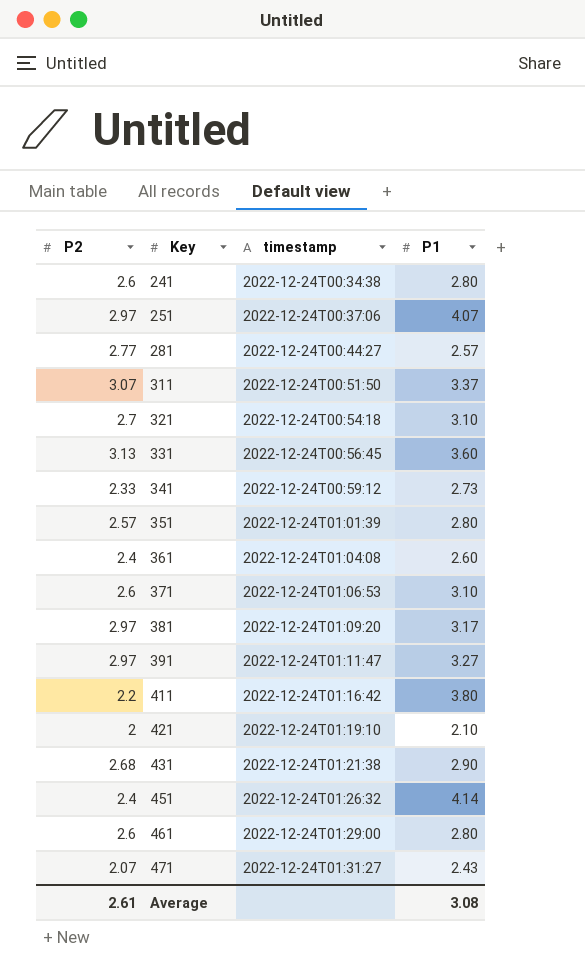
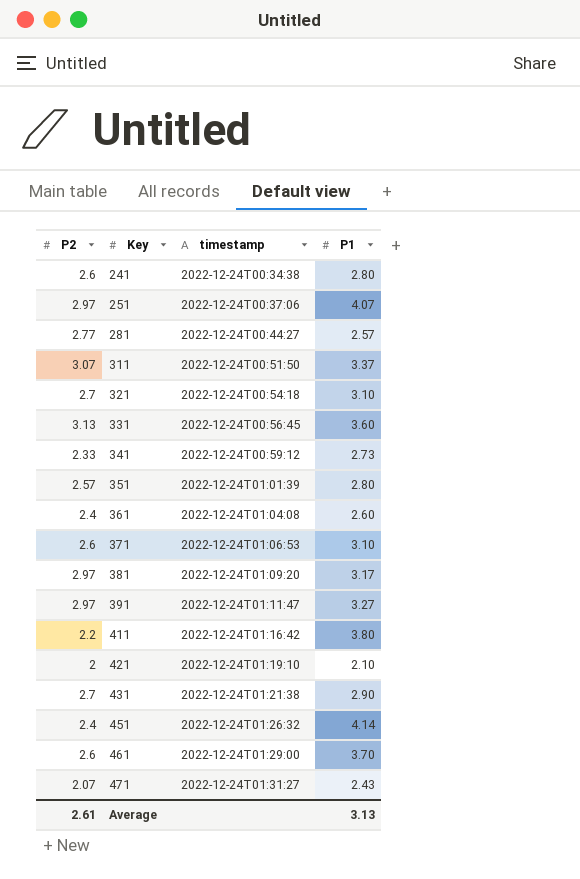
431 | P2: 2.68 -> 2.7
461 | P1: 2.80 -> 3.70
Average | P1: 3.08 -> 3.13

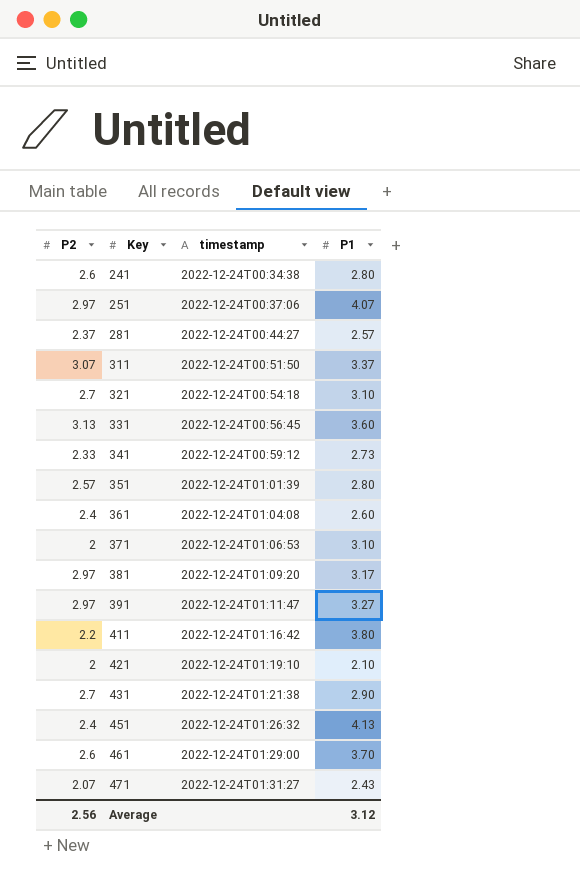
281 | P2: 2.77 -> 2.37
371 | P2: 2.6 -> 2
451 | P1: 4.14 -> 4.13
Average | P2: 2.61 -> 2.56
Average | P1: 3.13 -> 3.12

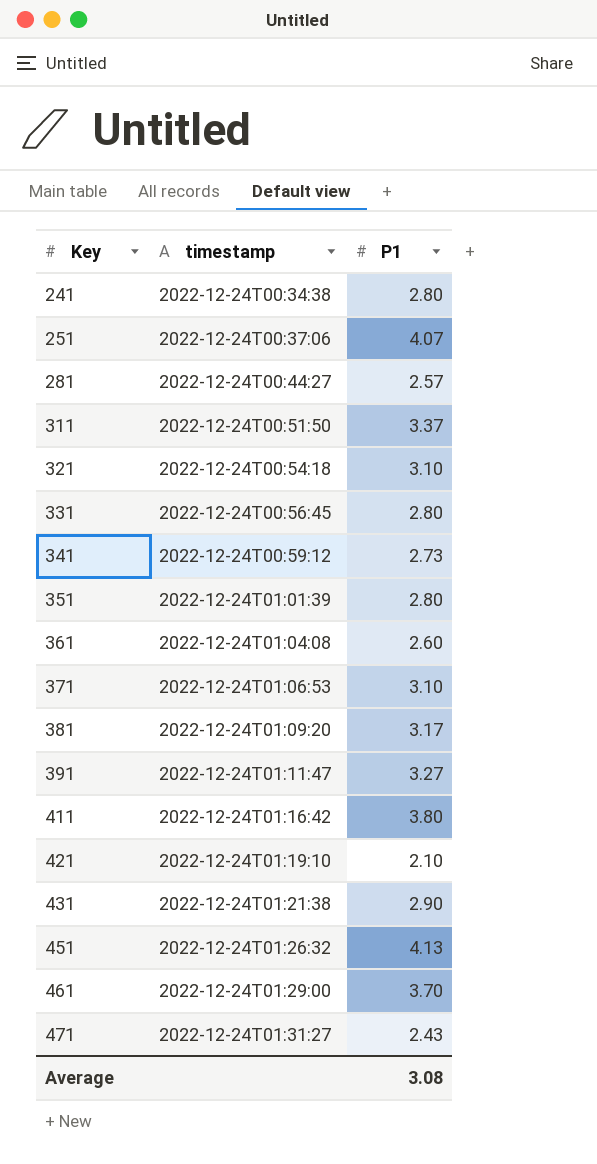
column P2 | position: 1 -> none
331 | P1: 3.60 -> 2.80
Average | P1: 3.12 -> 3.08

